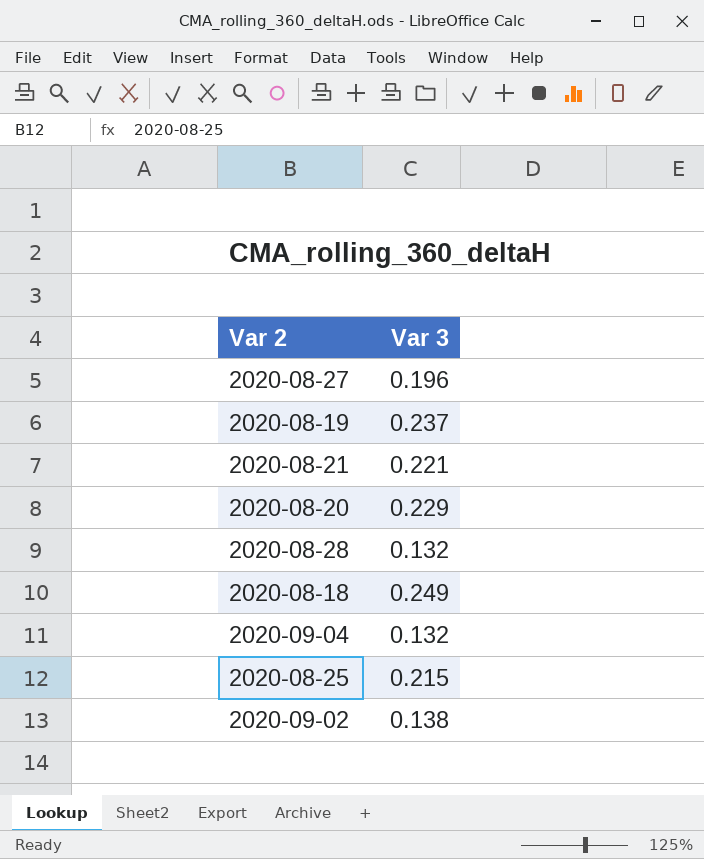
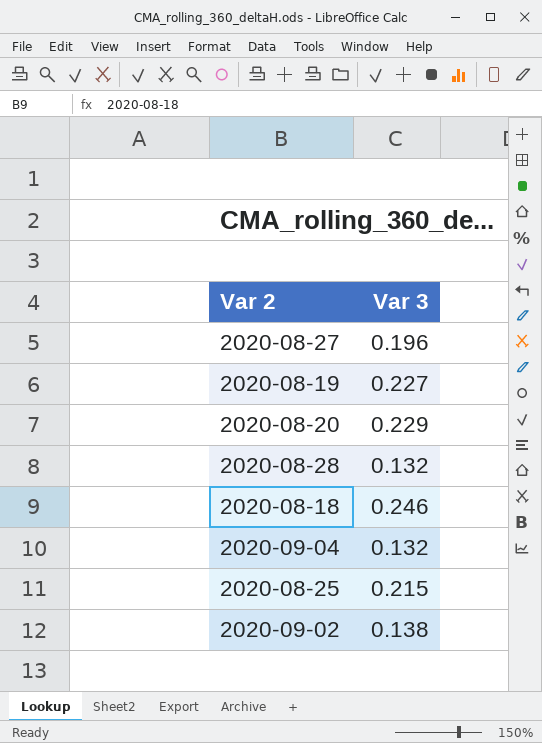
row 2020-08-21: 0.221 -> none
2020-08-19 | Var 3: 0.237 -> 0.227
2020-08-18 | Var 3: 0.249 -> 0.246

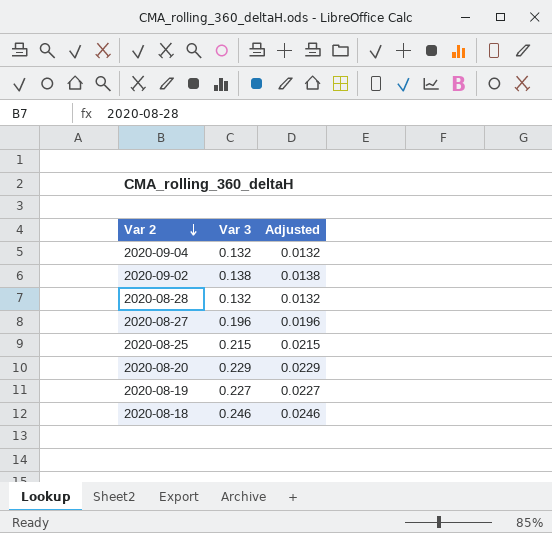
row order: none -> Var 2 descending
column Adjusted | formula: none -> [Var 3] * 0.1

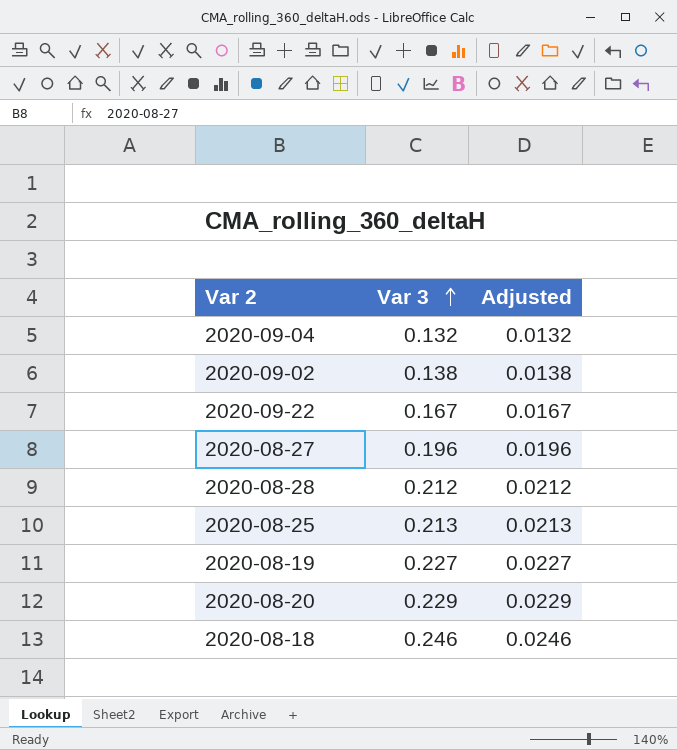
row order: Var 2 descending -> Var 3 ascending
row 2020-09-22: none -> 0.167 | 0.0167
2020-08-28 | Var 3: 0.132 -> 0.212
2020-08-28 | Adjusted: 0.0132 -> 0.0212
2020-08-25 | Var 3: 0.215 -> 0.213
2020-08-25 | Adjusted: 0.0215 -> 0.0213

